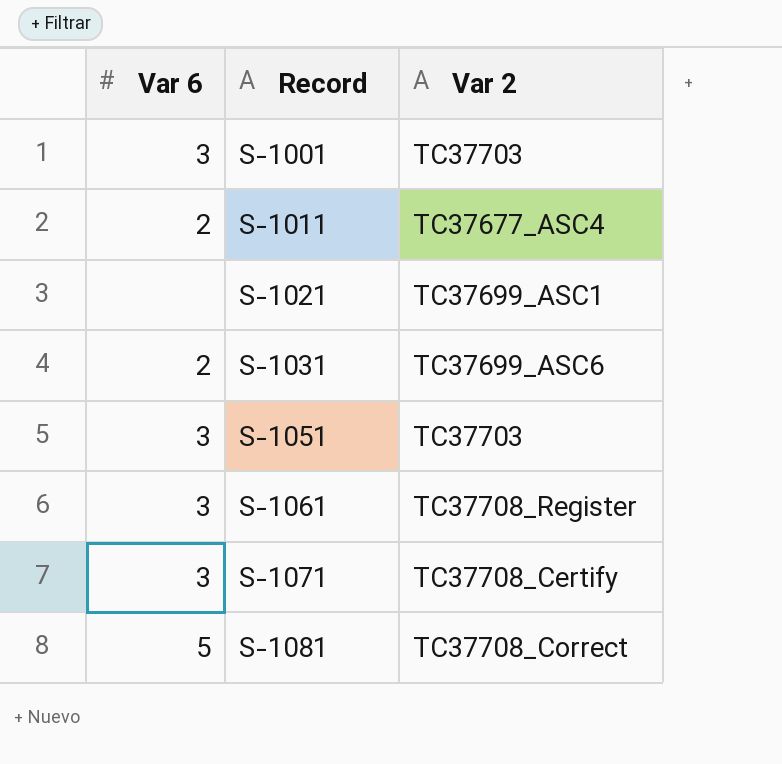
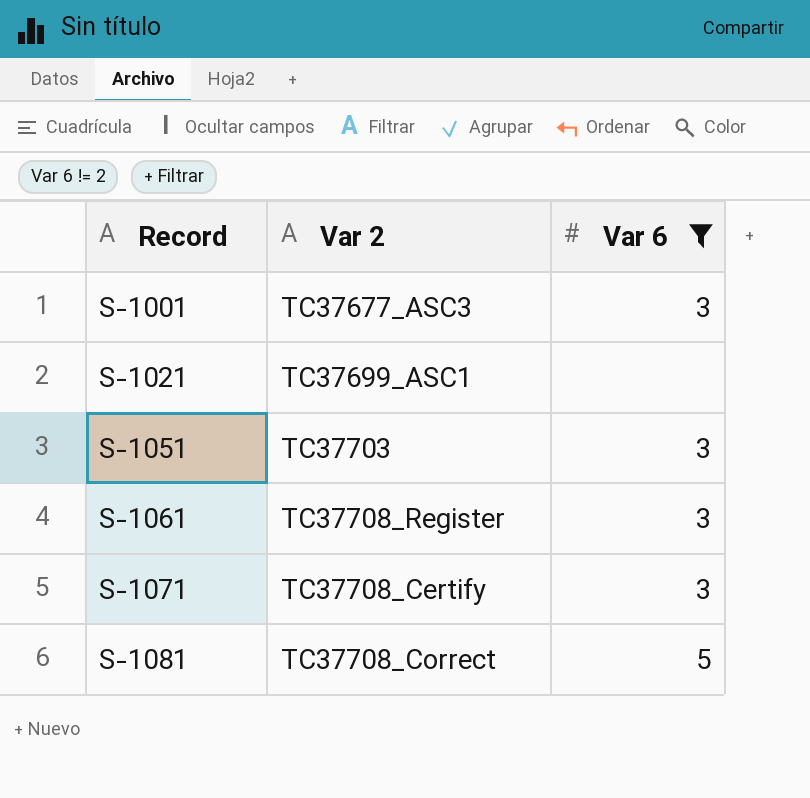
filter: none -> Var 6 != 2
column Var 6 | position: 1 -> 3
S-1001 | Var 2: TC37703 -> TC37677_ASC3

